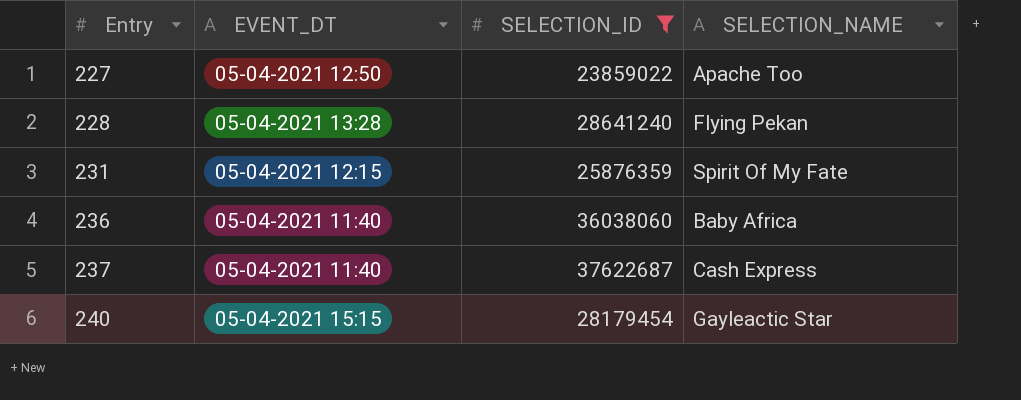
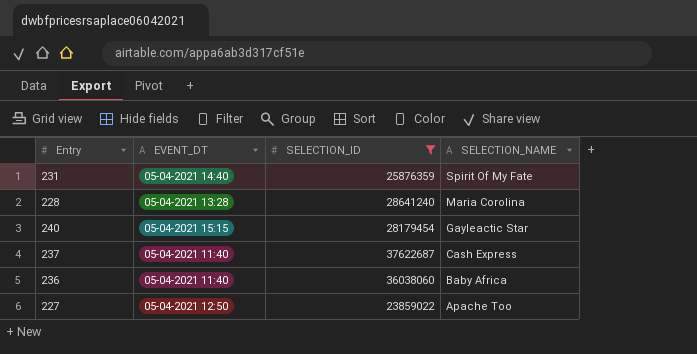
row order: Entry ascending -> SELECTION_NAME descending
231 | EVENT_DT: 05-04-2021 12:15 -> 05-04-2021 14:40
228 | SELECTION_NAME: Flying Pekan -> Maria Corolina

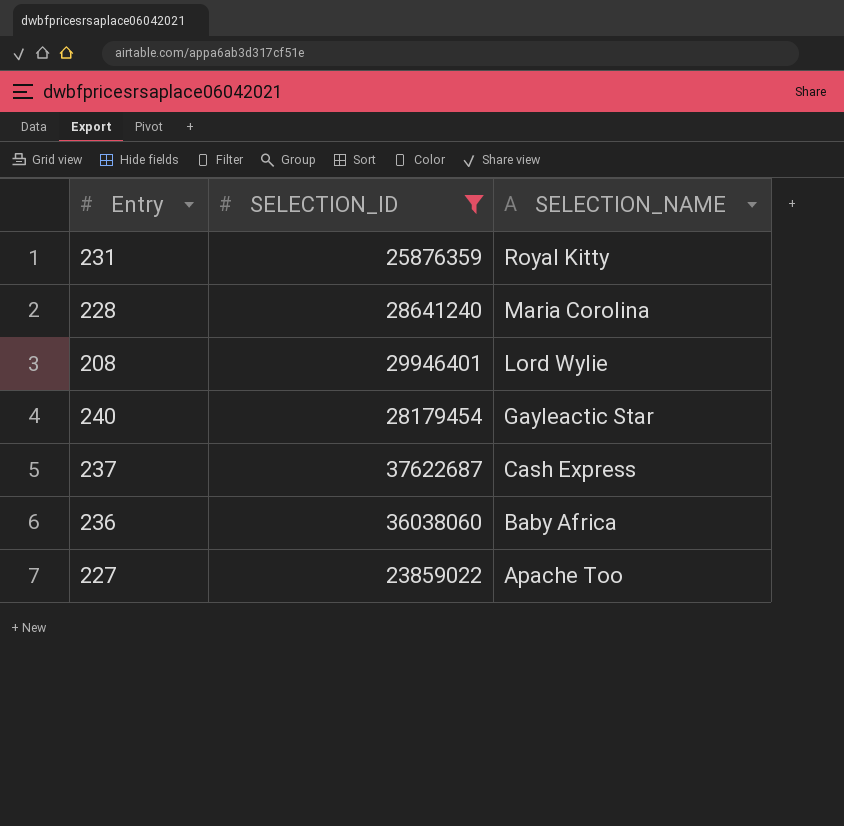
column EVENT_DT | position: 2 -> none
231 | SELECTION_NAME: Spirit Of My Fate -> Royal Kitty
row 208: none -> 29946401 | Lord Wylie

